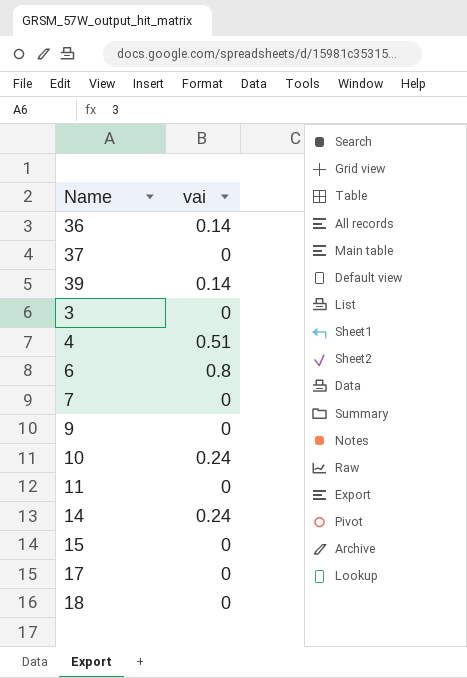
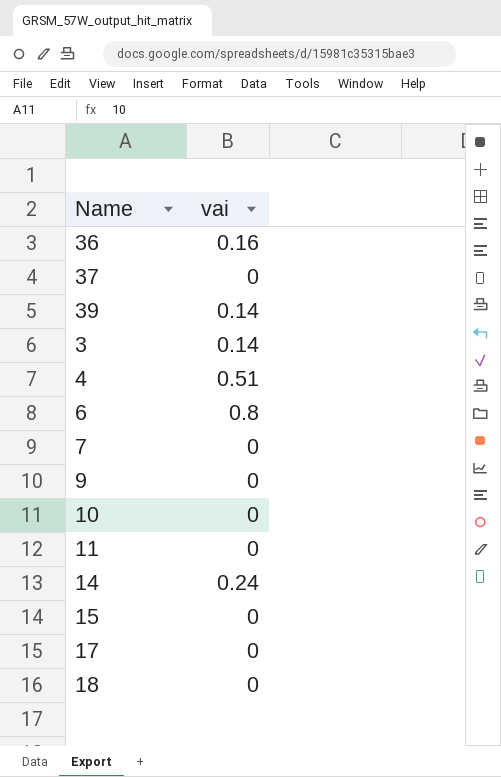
36 | vai: 0.14 -> 0.16
3 | vai: 0 -> 0.14
10 | vai: 0.24 -> 0

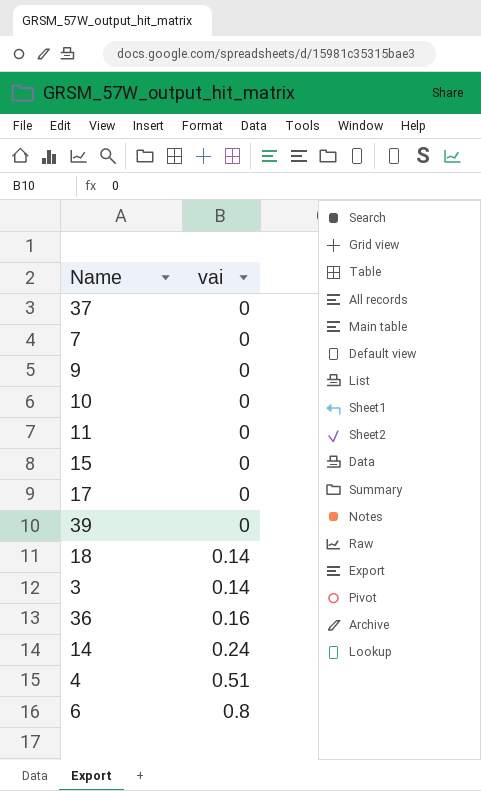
row order: none -> vai ascending
39 | vai: 0.14 -> 0
18 | vai: 0 -> 0.14

